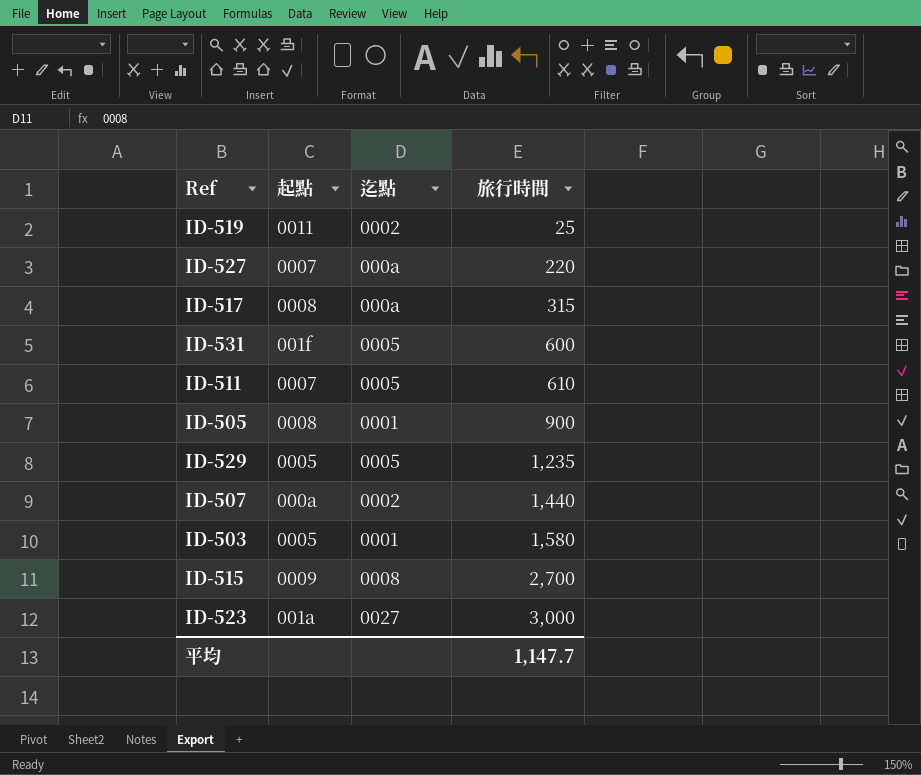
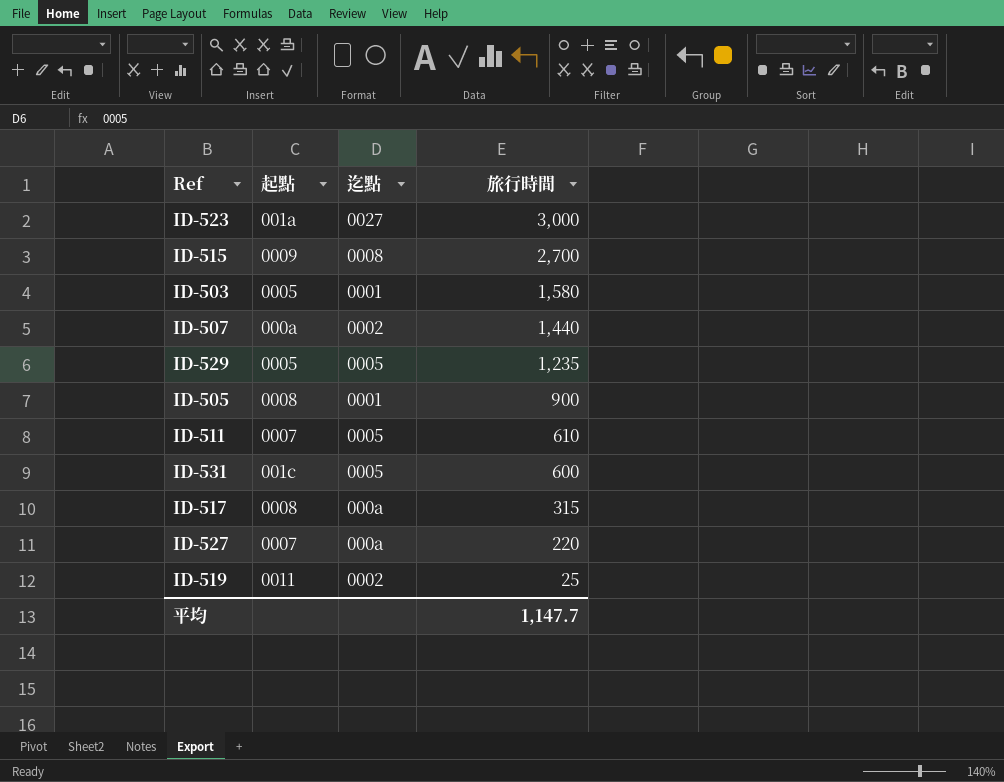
row order: 旅行時間 ascending -> 旅行時間 descending
ID-531 | 起點: 001f -> 001c

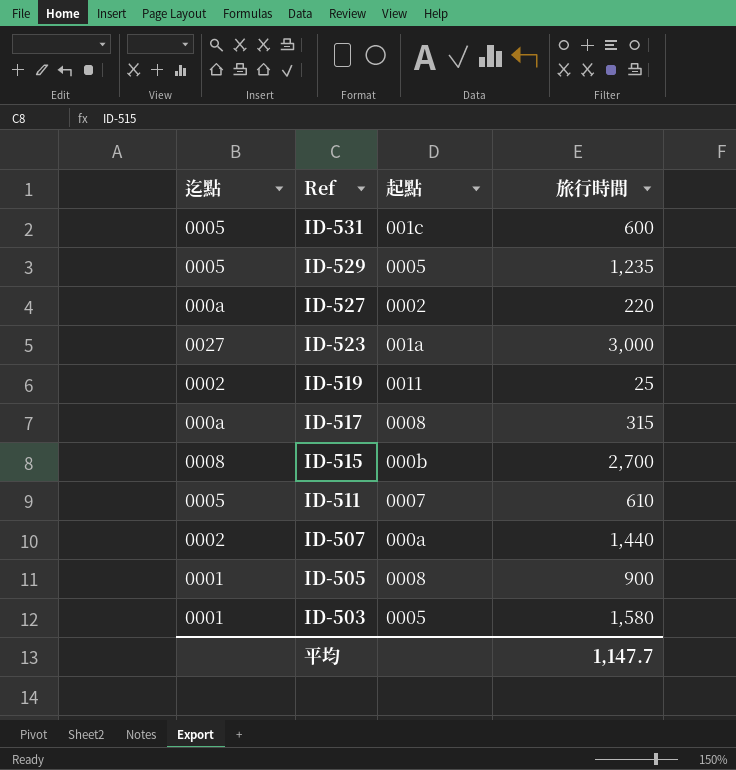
row order: 旅行時間 descending -> Ref descending
column 迄點 | position: 3 -> 1
ID-527 | 起點: 0007 -> 0002
ID-515 | 起點: 0009 -> 000b

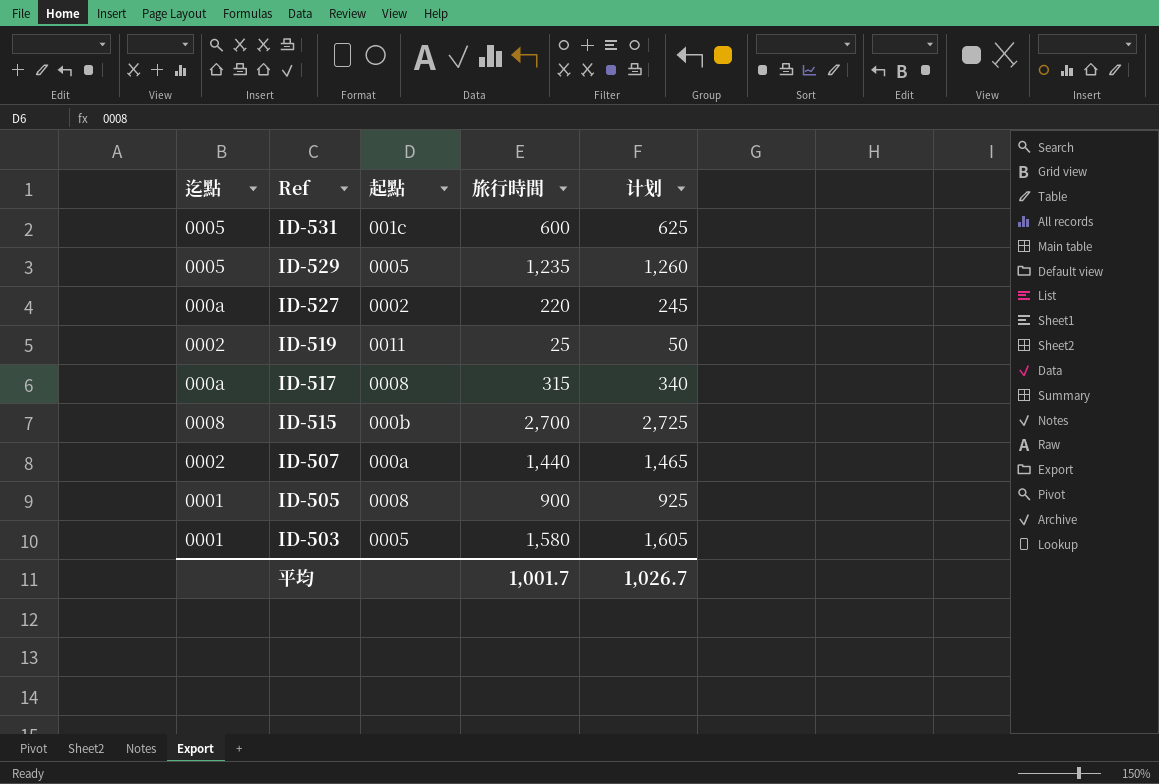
column 计划 | formula: none -> [旅行時間] + 25
row ID-523: 0027 | 001a | 3,000 -> none
row ID-511: 0005 | 0007 | 610 -> none
平均 | 旅行時間: 1,147.7 -> 1,001.7

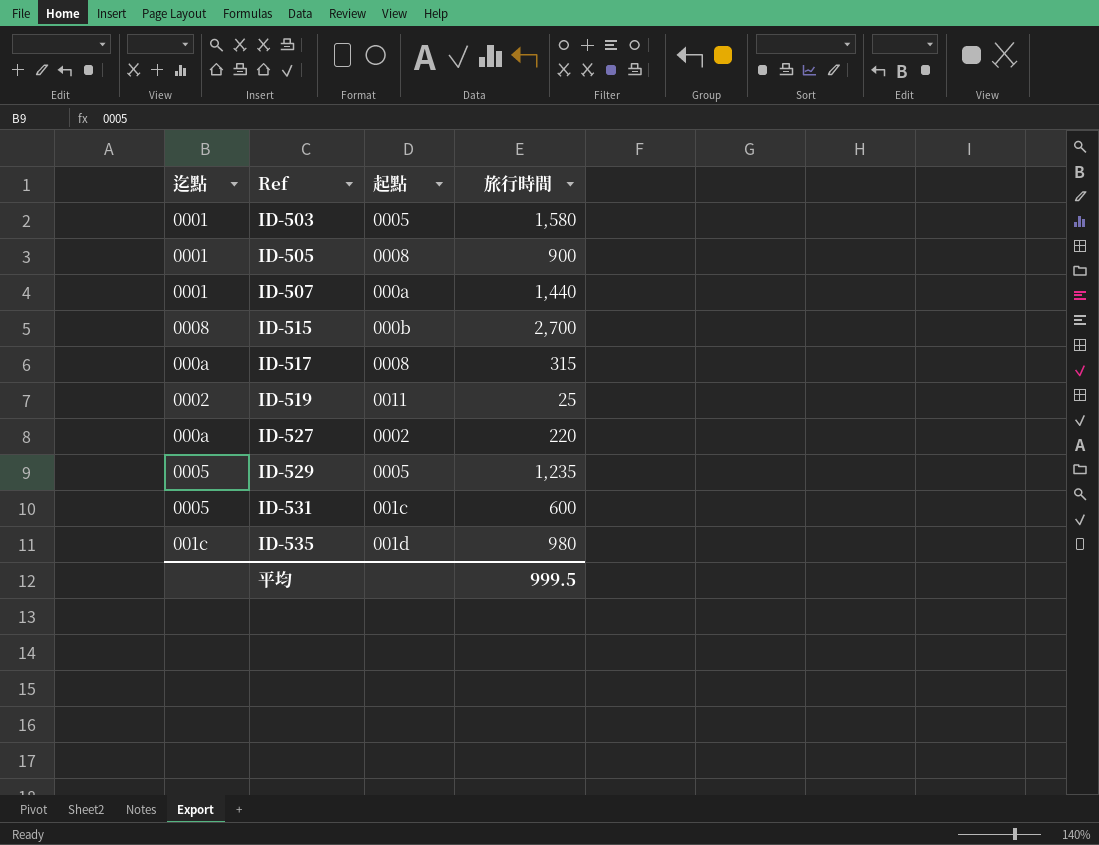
row order: Ref descending -> Ref ascending
column 计划 | formula: [旅行時間] + 25 -> none
ID-507 | 迄點: 0002 -> 0001
row ID-535: none -> 001c | 001d | 980
平均 | 旅行時間: 1,001.7 -> 999.5

